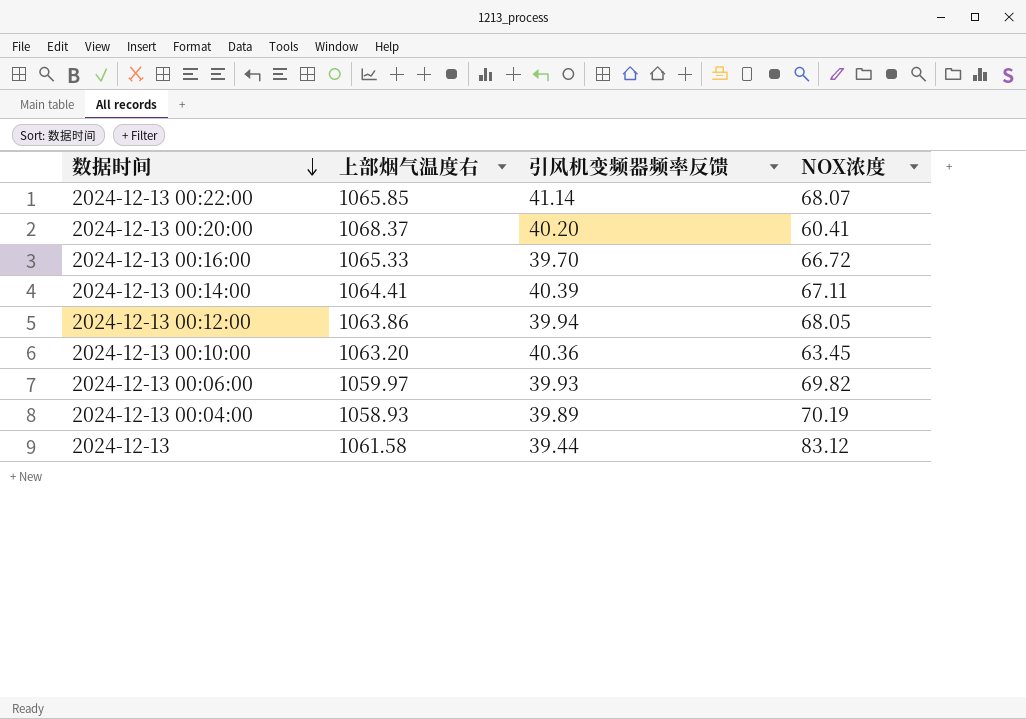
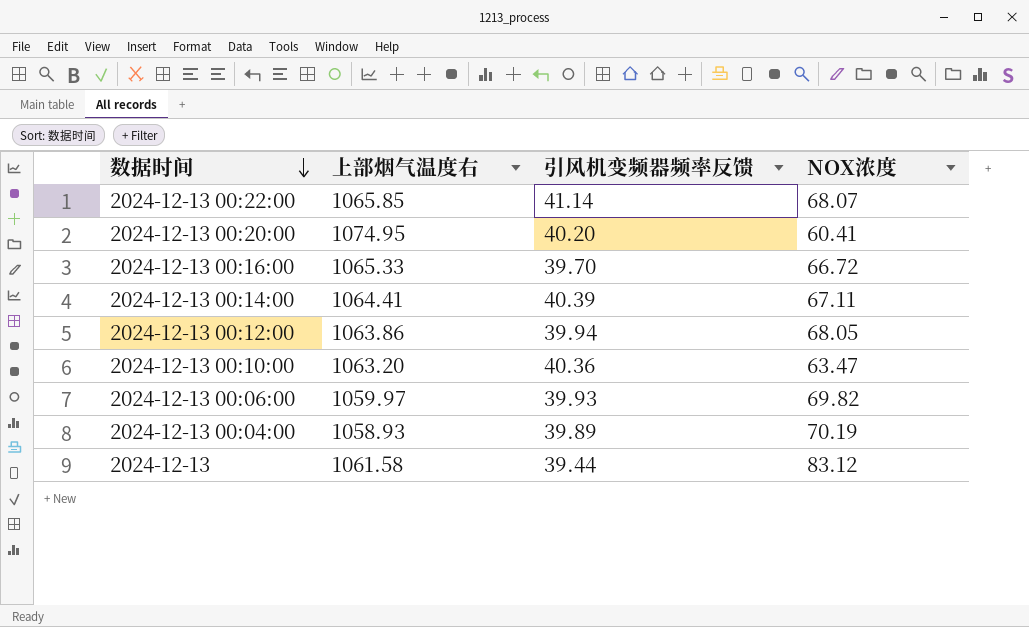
2024-12-13 00:20:00 | 上部烟气温度右: 1068.37 -> 1074.95
2024-12-13 00:10:00 | NOX浓度: 63.45 -> 63.47

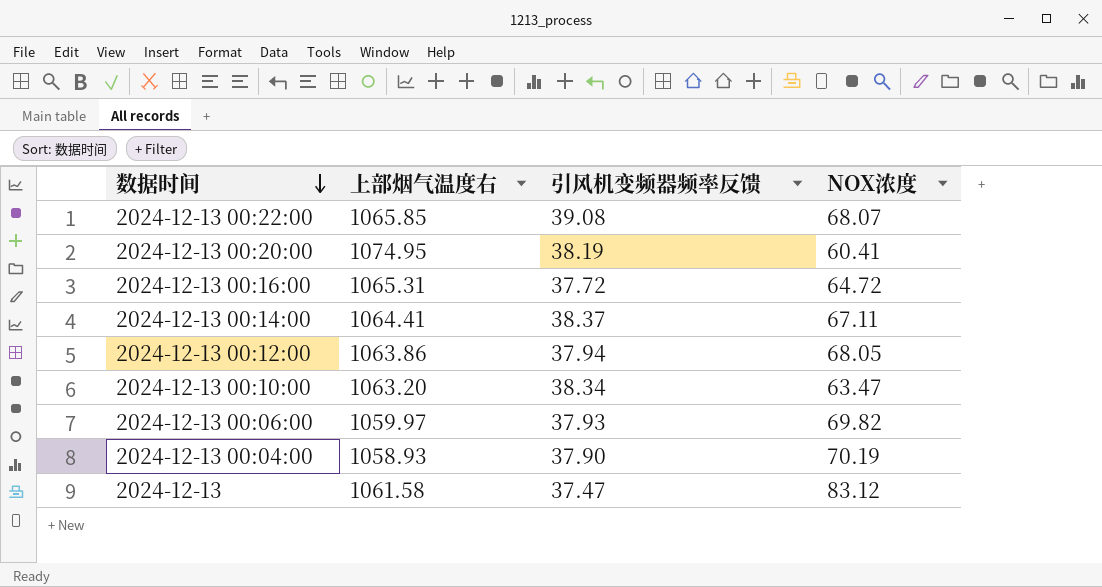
2024-12-13 00:22:00 | 引风机变频器频率反馈: 41.14 -> 39.08
2024-12-13 00:20:00 | 引风机变频器频率反馈: 40.20 -> 38.19
2024-12-13 00:16:00 | 上部烟气温度右: 1065.33 -> 1065.31
2024-12-13 00:16:00 | 引风机变频器频率反馈: 39.70 -> 37.72
2024-12-13 00:16:00 | NOX浓度: 66.72 -> 64.72
2024-12-13 00:14:00 | 引风机变频器频率反馈: 40.39 -> 38.37
2024-12-13 00:12:00 | 引风机变频器频率反馈: 39.94 -> 37.94
2024-12-13 00:10:00 | 引风机变频器频率反馈: 40.36 -> 38.34
2024-12-13 00:06:00 | 引风机变频器频率反馈: 39.93 -> 37.93
2024-12-13 00:04:00 | 引风机变频器频率反馈: 39.89 -> 37.90
2024-12-13 | 引风机变频器频率反馈: 39.44 -> 37.47

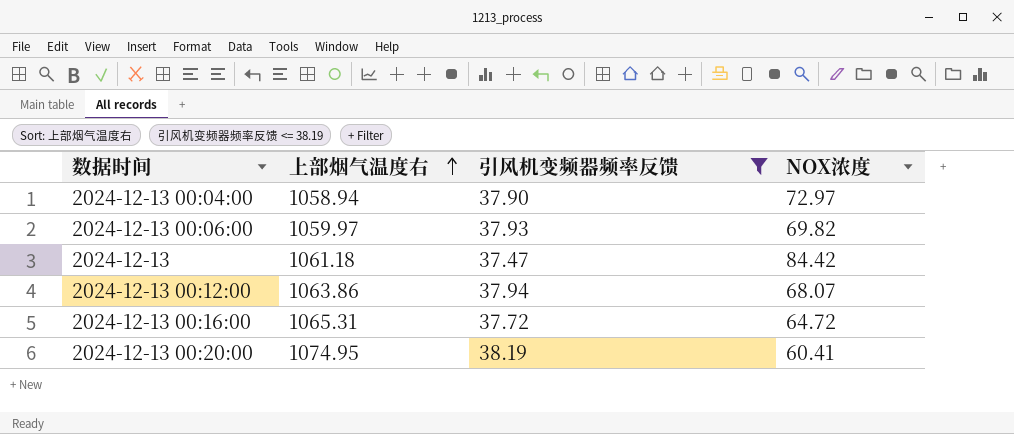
filter: none -> 引风机变频器频率反馈 <= 38.19
row order: 数据时间 descending -> 上部烟气温度右 ascending
2024-12-13 00:04:00 | 上部烟气温度右: 1058.93 -> 1058.94
2024-12-13 00:04:00 | NOX浓度: 70.19 -> 72.97
2024-12-13 | 上部烟气温度右: 1061.58 -> 1061.18
2024-12-13 | NOX浓度: 83.12 -> 84.42
2024-12-13 00:12:00 | NOX浓度: 68.05 -> 68.07

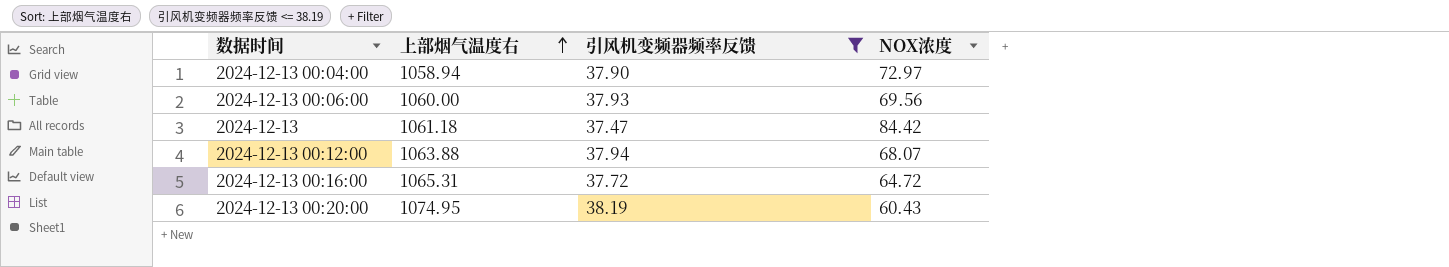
2024-12-13 00:06:00 | 上部烟气温度右: 1059.97 -> 1060.00
2024-12-13 00:06:00 | NOX浓度: 69.82 -> 69.56
2024-12-13 00:12:00 | 上部烟气温度右: 1063.86 -> 1063.88
2024-12-13 00:20:00 | NOX浓度: 60.41 -> 60.43

